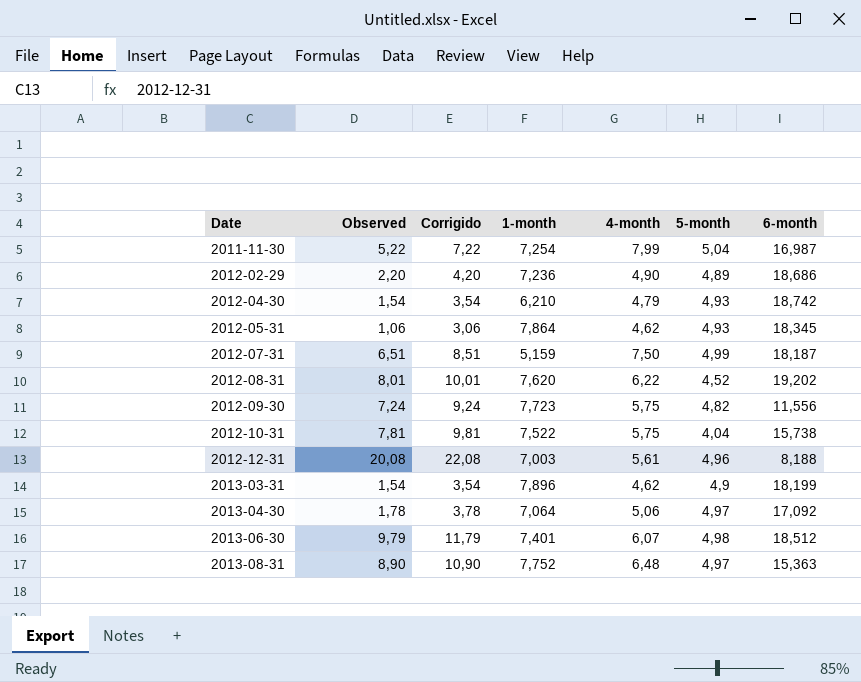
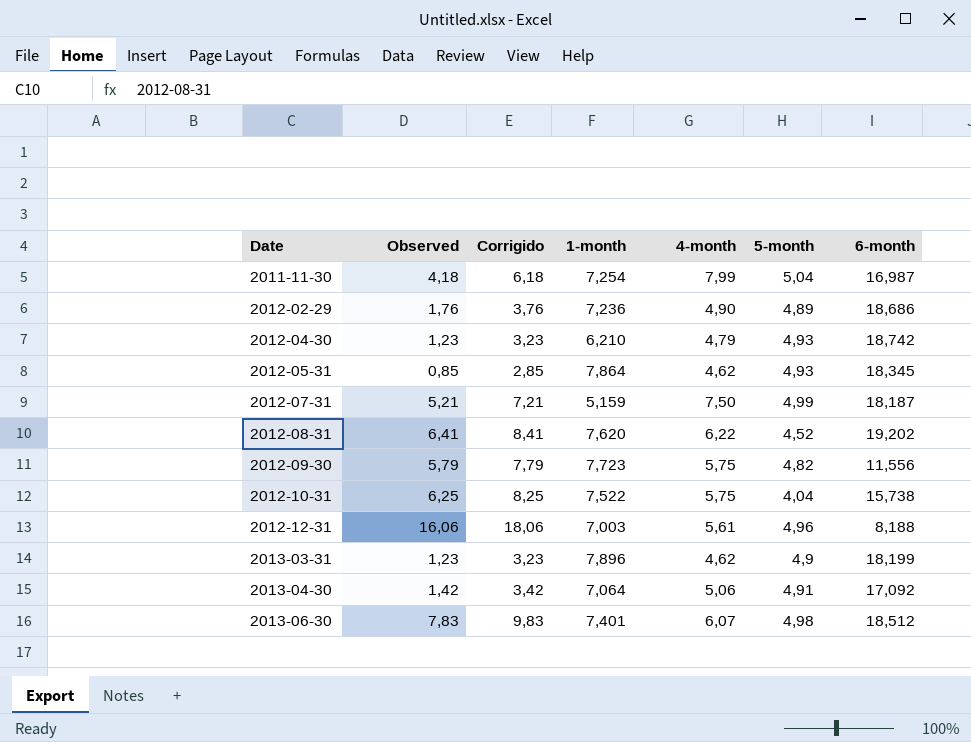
row 2013-08-31: 8,90 | 10,90 | 7,752 | 6,48 | 4,97 | 15,363 -> none
2011-11-30 | Observed: 5,22 -> 4,18
2011-11-30 | Corrigido: 7,22 -> 6,18
2012-02-29 | Observed: 2,20 -> 1,76
2012-02-29 | Corrigido: 4,20 -> 3,76
2012-04-30 | Observed: 1,54 -> 1,23
2012-04-30 | Corrigido: 3,54 -> 3,23
2012-05-31 | Observed: 1,06 -> 0,85
2012-05-31 | Corrigido: 3,06 -> 2,85
2012-07-31 | Observed: 6,51 -> 5,21
2012-07-31 | Corrigido: 8,51 -> 7,21
2012-08-31 | Observed: 8,01 -> 6,41
2012-08-31 | Corrigido: 10,01 -> 8,41
2012-09-30 | Observed: 7,24 -> 5,79
2012-09-30 | Corrigido: 9,24 -> 7,79
2012-10-31 | Observed: 7,81 -> 6,25
2012-10-31 | Corrigido: 9,81 -> 8,25
2012-12-31 | Observed: 20,08 -> 16,06
2012-12-31 | Corrigido: 22,08 -> 18,06
2013-03-31 | Observed: 1,54 -> 1,23
2013-03-31 | Corrigido: 3,54 -> 3,23
2013-04-30 | Observed: 1,78 -> 1,42
2013-04-30 | Corrigido: 3,78 -> 3,42
2013-04-30 | 5-month: 4,97 -> 4,91
2013-06-30 | Observed: 9,79 -> 7,83
2013-06-30 | Corrigido: 11,79 -> 9,83

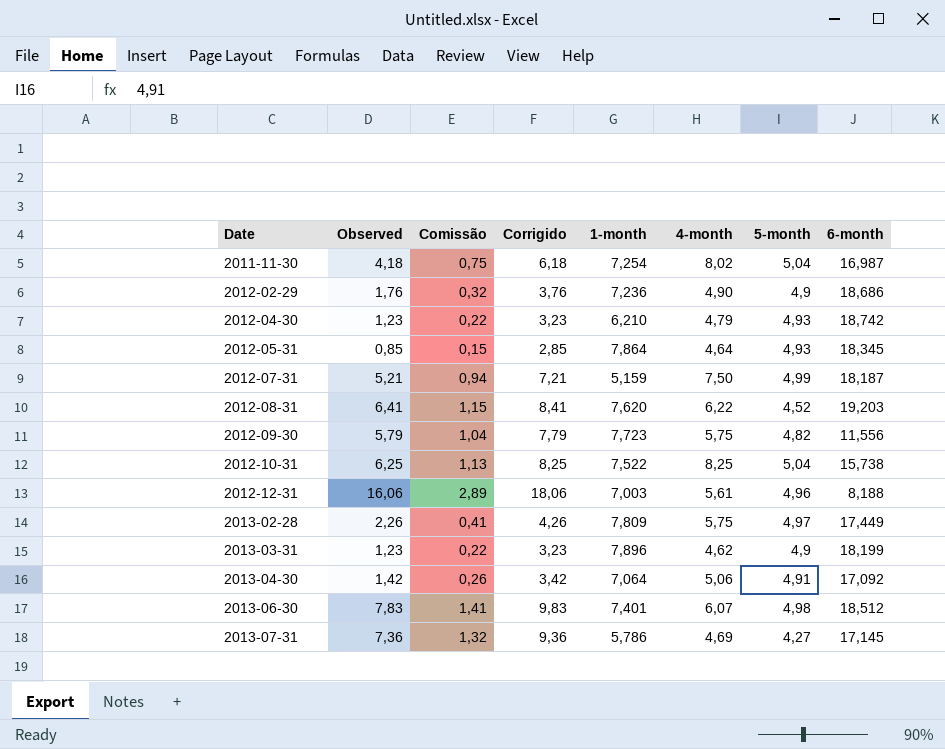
column Comissão | formula: none -> [Observed] * 0,18
2011-11-30 | 4-month: 7,99 -> 8,02
2012-02-29 | 5-month: 4,89 -> 4,9
2012-05-31 | 4-month: 4,62 -> 4,64
2012-08-31 | 6-month: 19,202 -> 19,203
2012-10-31 | 4-month: 5,75 -> 8,25
2012-10-31 | 5-month: 4,04 -> 5,04
row 2013-02-28: none -> 2,26 | 0,41 | 4,26 | 7,809 | 5,75 | 4,97 | 17,449
row 2013-07-31: none -> 7,36 | 1,32 | 9,36 | 5,786 | 4,69 | 4,27 | 17,145

